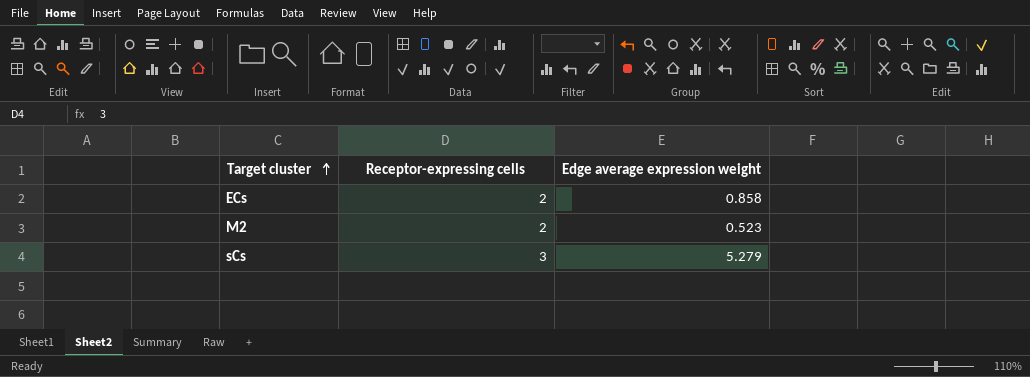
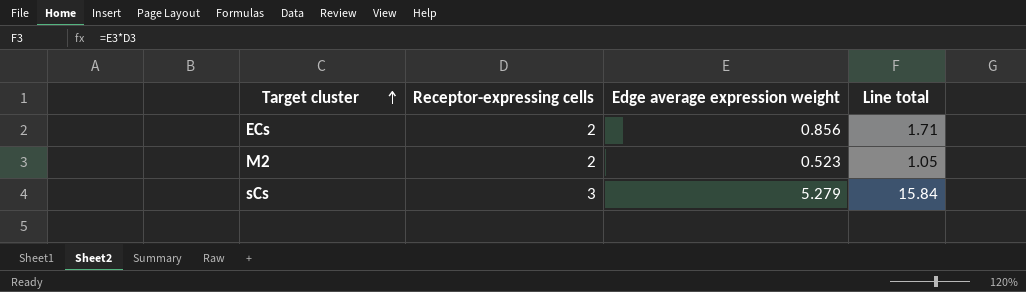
column Line total | formula: none -> [Receptor-expressing cells] * [Edge average expression weight]
ECs | Edge average expression weight: 0.858 -> 0.856

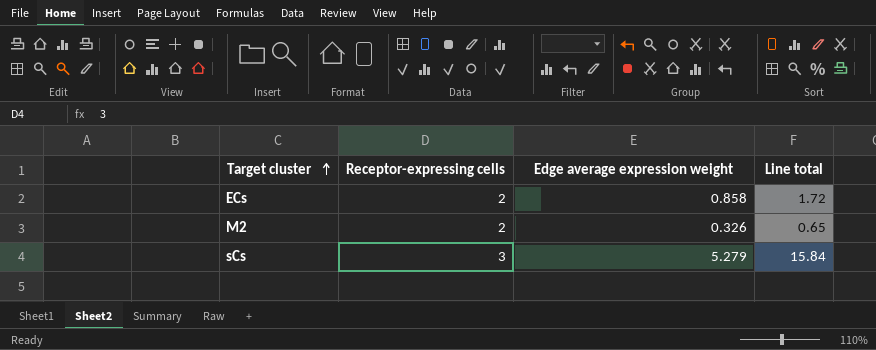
ECs | Edge average expression weight: 0.856 -> 0.858
ECs | Line total: 1.71 -> 1.72
M2 | Edge average expression weight: 0.523 -> 0.326
M2 | Line total: 1.05 -> 0.65

